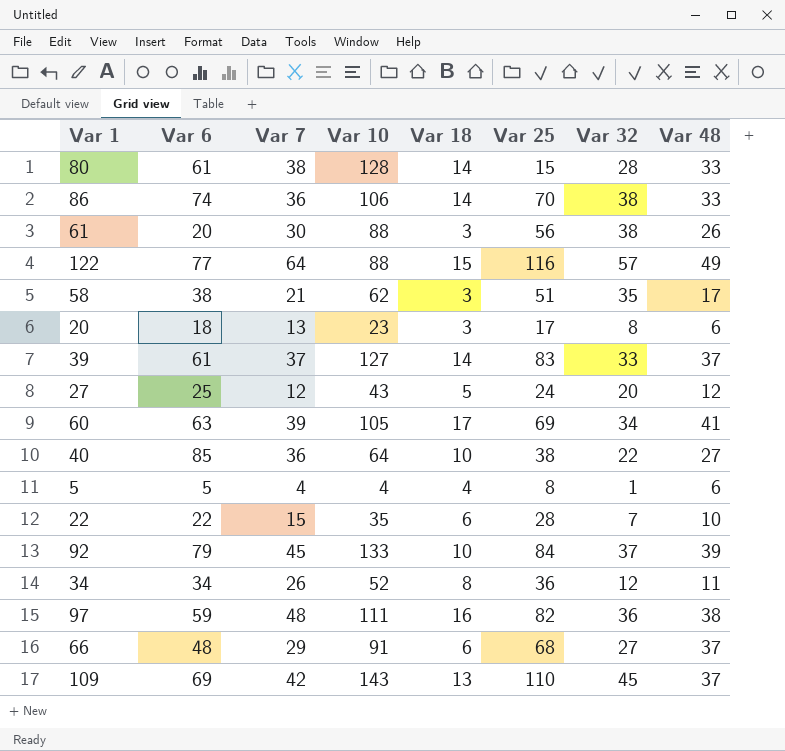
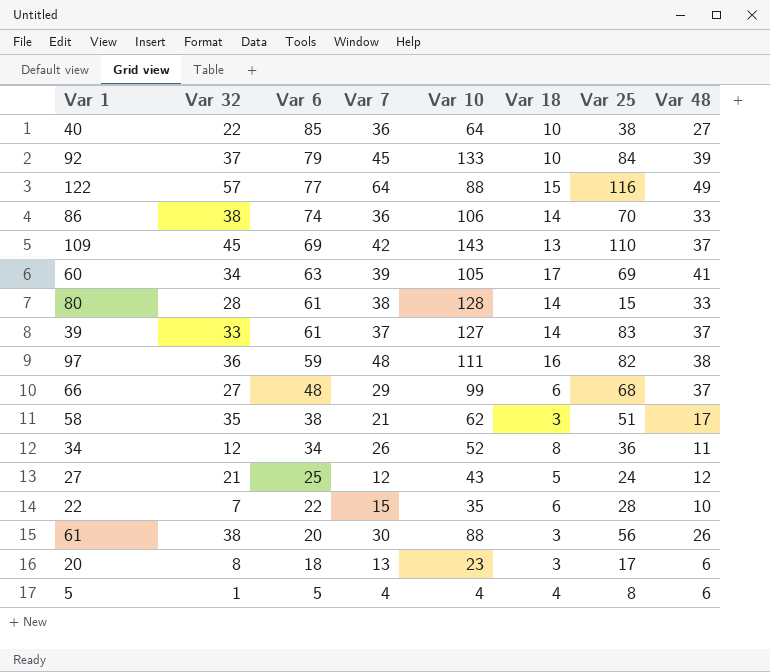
row order: none -> Var 6 descending
column Var 32 | position: 7 -> 2
66 | Var 10: 91 -> 99
27 | Var 32: 20 -> 21

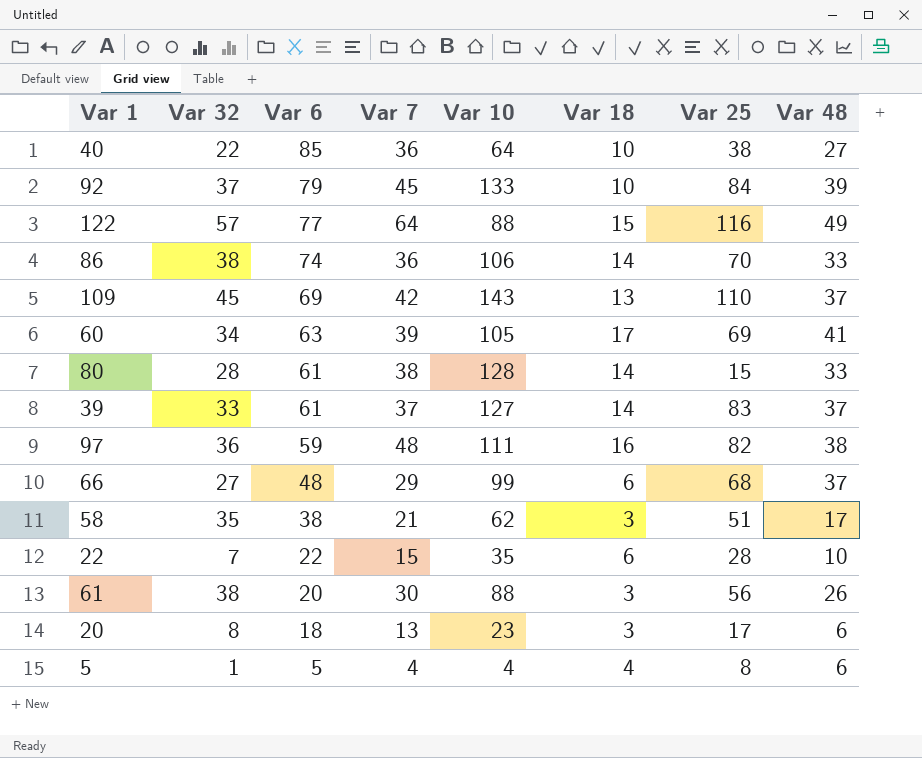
row 34: 12 | 34 | 26 | 52 | 8 | 36 | 11 -> none
row 27: 21 | 25 | 12 | 43 | 5 | 24 | 12 -> none

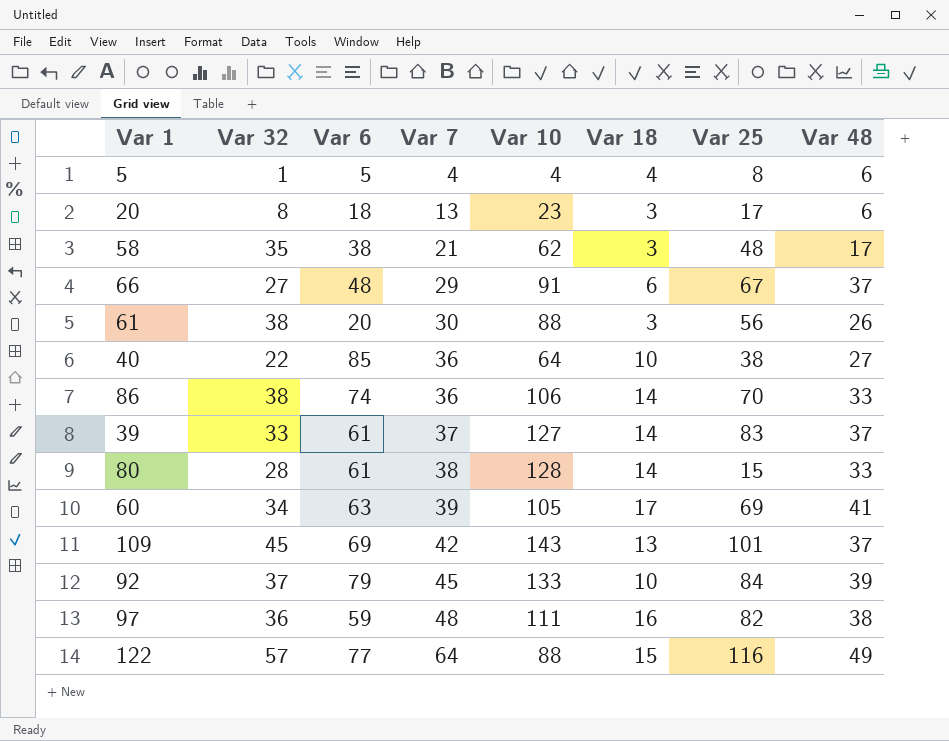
row order: Var 6 descending -> Var 7 ascending
row 22: 7 | 22 | 15 | 35 | 6 | 28 | 10 -> none
58 | Var 25: 51 -> 48
66 | Var 10: 99 -> 91
66 | Var 25: 68 -> 67
109 | Var 25: 110 -> 101

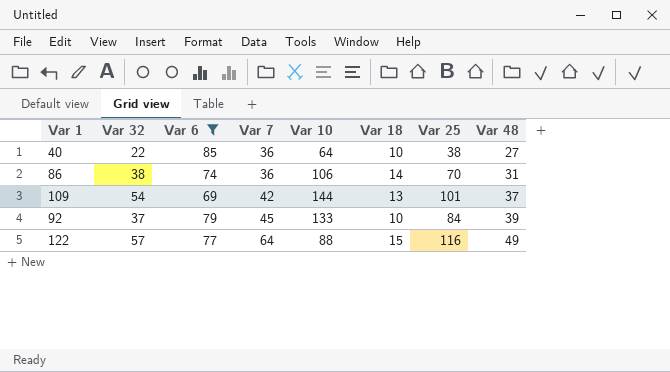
filter: none -> Var 6 >= 69
86 | Var 48: 33 -> 31
109 | Var 32: 45 -> 54
109 | Var 10: 143 -> 144

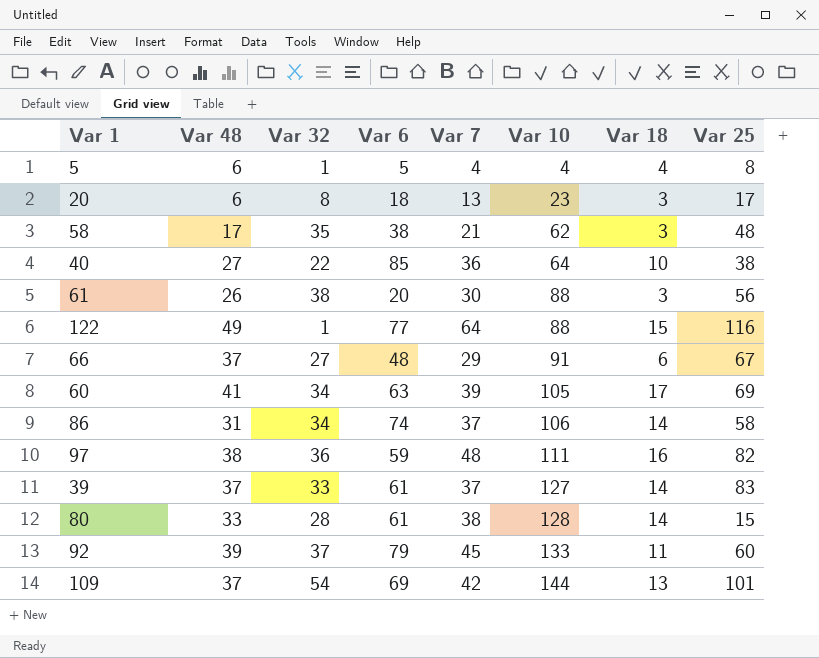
filter: Var 6 >= 69 -> none
row order: Var 7 ascending -> Var 10 ascending
column Var 48 | position: 8 -> 2
122 | Var 32: 57 -> 1
86 | Var 32: 38 -> 34
86 | Var 7: 36 -> 37
86 | Var 25: 70 -> 58
92 | Var 18: 10 -> 11
92 | Var 25: 84 -> 60

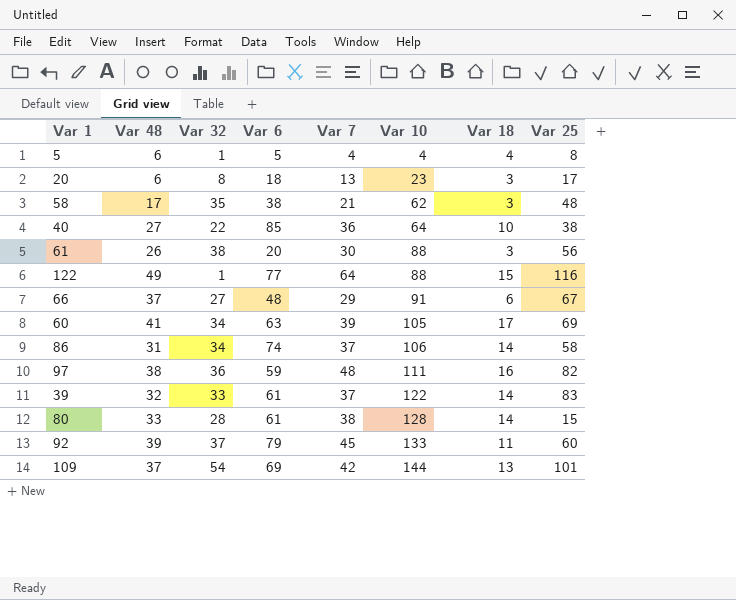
39 | Var 48: 37 -> 32
39 | Var 10: 127 -> 122

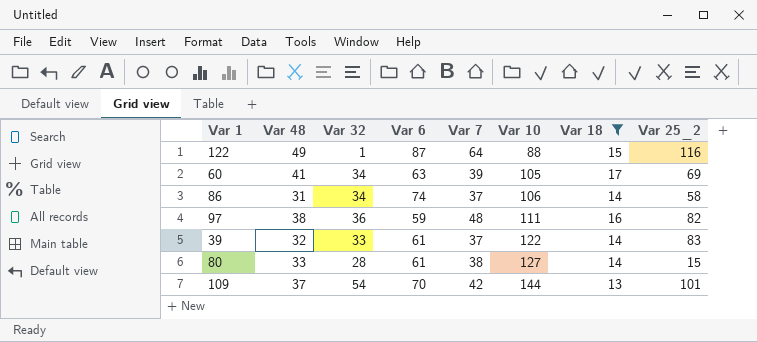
filter: none -> Var 18 >= 13
column name: Var 25 -> Var 25_2
122 | Var 6: 77 -> 87
80 | Var 10: 128 -> 127
109 | Var 6: 69 -> 70

